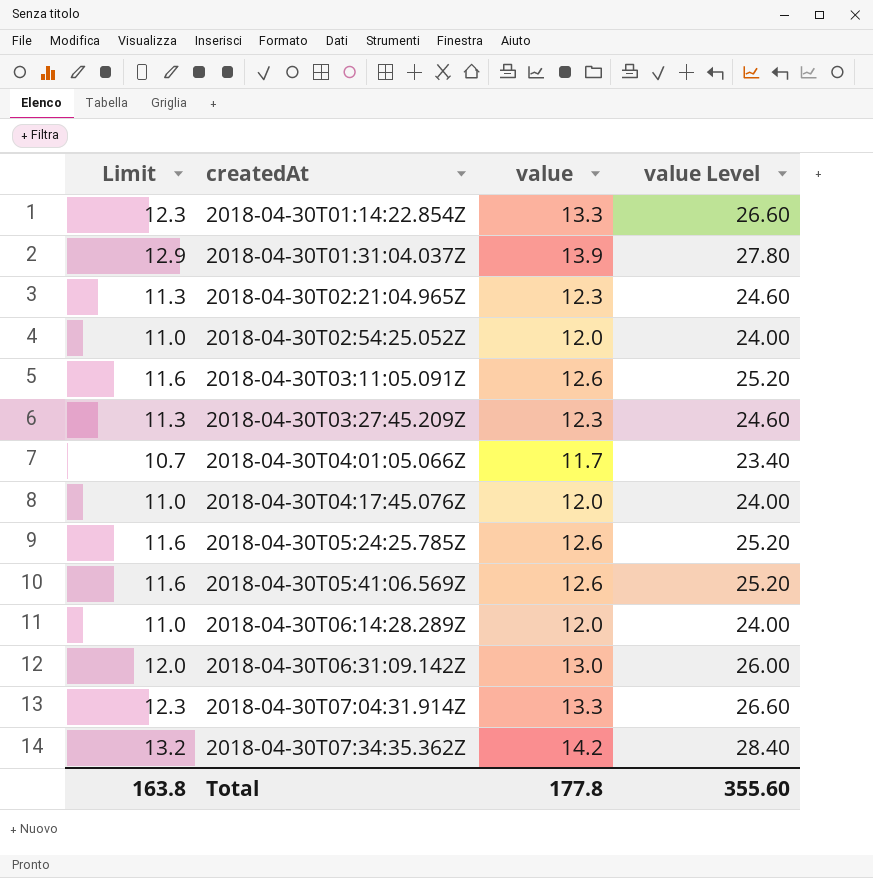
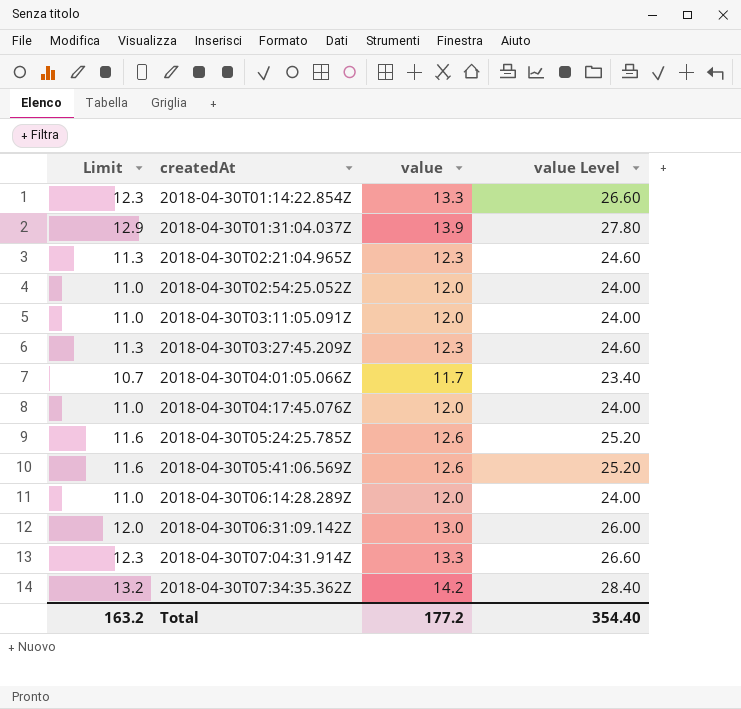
2018-04-30T03:11:05.091Z | Limit: 11.6 -> 11.0
2018-04-30T03:11:05.091Z | value: 12.6 -> 12.0
2018-04-30T03:11:05.091Z | value Level: 25.20 -> 24.00
Total | Limit: 163.8 -> 163.2
Total | value: 177.8 -> 177.2
Total | value Level: 355.60 -> 354.40

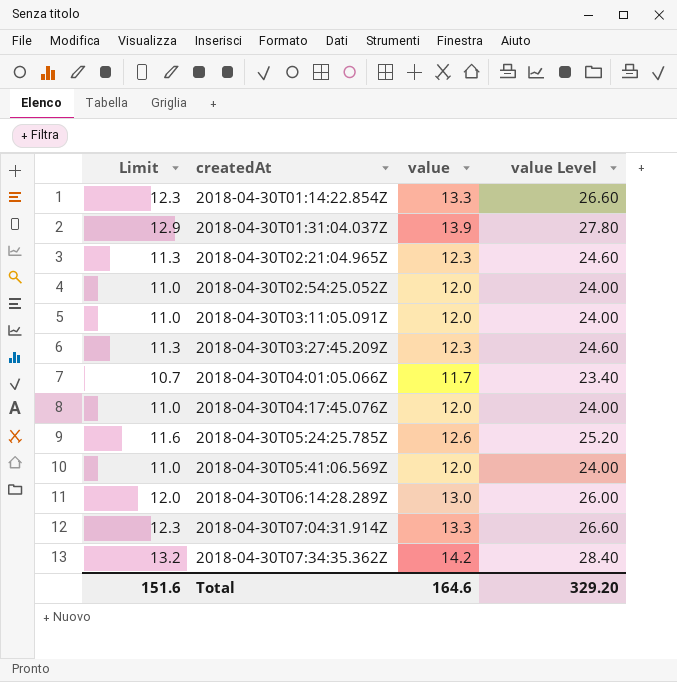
row 2018-04-30T06:31:09.142Z: 12.0 | 13.0 | 26.00 -> none
2018-04-30T05:41:06.569Z | Limit: 11.6 -> 11.0
2018-04-30T05:41:06.569Z | value: 12.6 -> 12.0
2018-04-30T05:41:06.569Z | value Level: 25.20 -> 24.00
2018-04-30T06:14:28.289Z | Limit: 11.0 -> 12.0
2018-04-30T06:14:28.289Z | value: 12.0 -> 13.0
2018-04-30T06:14:28.289Z | value Level: 24.00 -> 26.00
Total | Limit: 163.2 -> 151.6
Total | value: 177.2 -> 164.6
Total | value Level: 354.40 -> 329.20

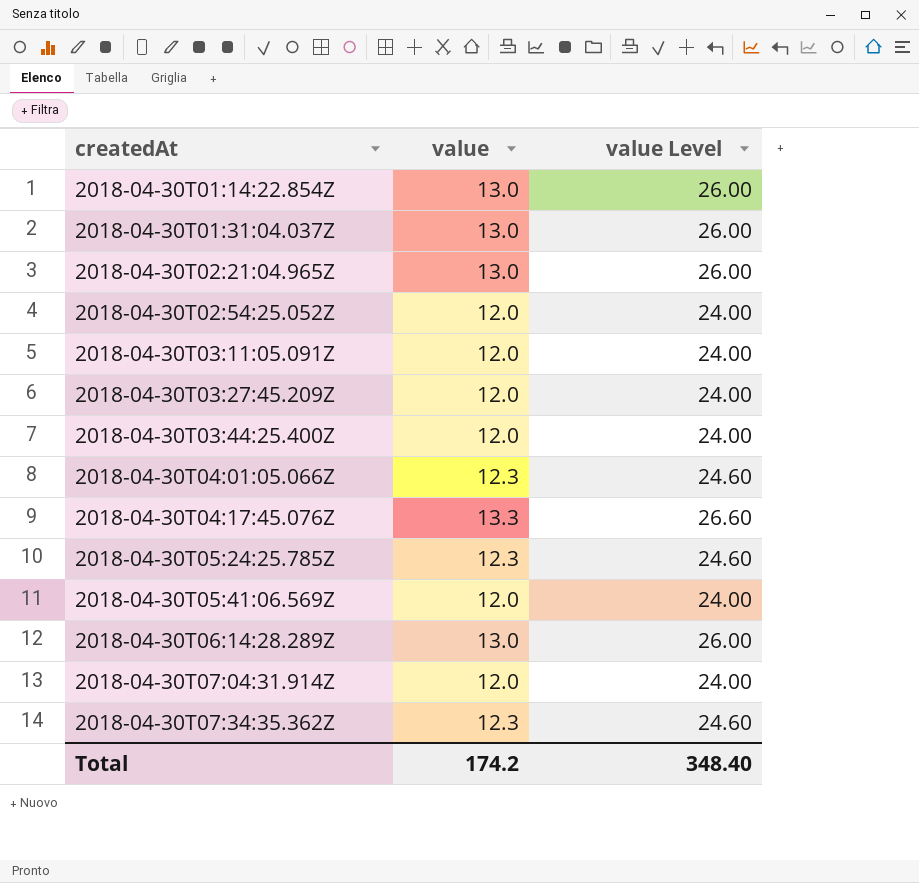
column Limit | formula: [value] - 1 -> none
2018-04-30T01:14:22.854Z | value: 13.3 -> 13.0
2018-04-30T01:14:22.854Z | value Level: 26.60 -> 26.00
2018-04-30T01:31:04.037Z | value: 13.9 -> 13.0
2018-04-30T01:31:04.037Z | value Level: 27.80 -> 26.00
2018-04-30T02:21:04.965Z | value: 12.3 -> 13.0
2018-04-30T02:21:04.965Z | value Level: 24.60 -> 26.00
2018-04-30T03:27:45.209Z | value: 12.3 -> 12.0
2018-04-30T03:27:45.209Z | value Level: 24.60 -> 24.00
row 2018-04-30T03:44:25.400Z: none -> 12.0 | 24.00
2018-04-30T04:01:05.066Z | value: 11.7 -> 12.3
2018-04-30T04:01:05.066Z | value Level: 23.40 -> 24.60
2018-04-30T04:17:45.076Z | value: 12.0 -> 13.3
2018-04-30T04:17:45.076Z | value Level: 24.00 -> 26.60
2018-04-30T05:24:25.785Z | value: 12.6 -> 12.3
2018-04-30T05:24:25.785Z | value Level: 25.20 -> 24.60
2018-04-30T07:04:31.914Z | value: 13.3 -> 12.0
2018-04-30T07:04:31.914Z | value Level: 26.60 -> 24.00
2018-04-30T07:34:35.362Z | value: 14.2 -> 12.3
2018-04-30T07:34:35.362Z | value Level: 28.40 -> 24.60
Total | value: 164.6 -> 174.2
Total | value Level: 329.20 -> 348.40

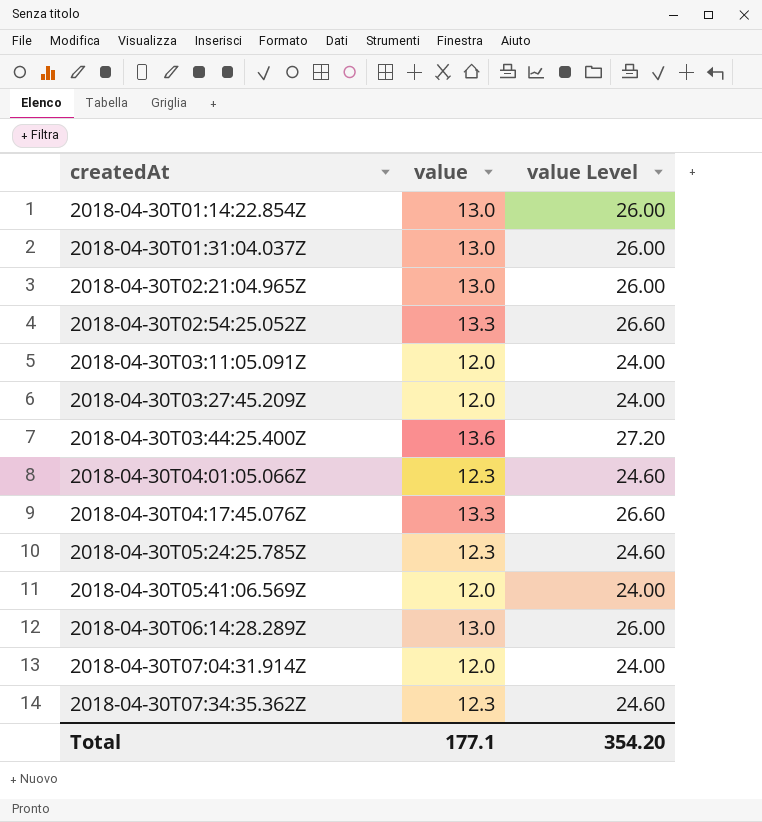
2018-04-30T02:54:25.052Z | value: 12.0 -> 13.3
2018-04-30T02:54:25.052Z | value Level: 24.00 -> 26.60
2018-04-30T03:44:25.400Z | value: 12.0 -> 13.6
2018-04-30T03:44:25.400Z | value Level: 24.00 -> 27.20
Total | value: 174.2 -> 177.1
Total | value Level: 348.40 -> 354.20

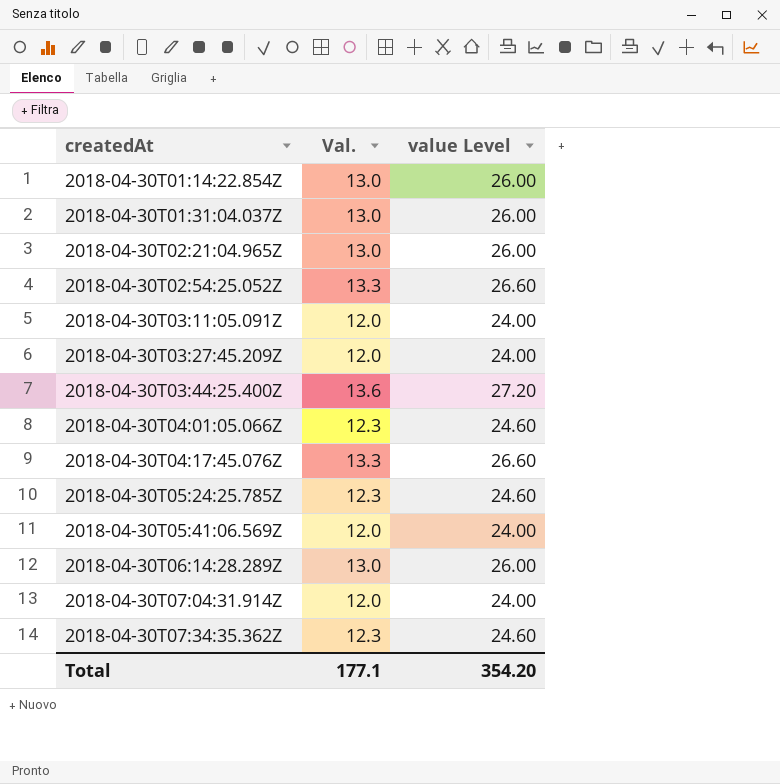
column name: value -> Val.

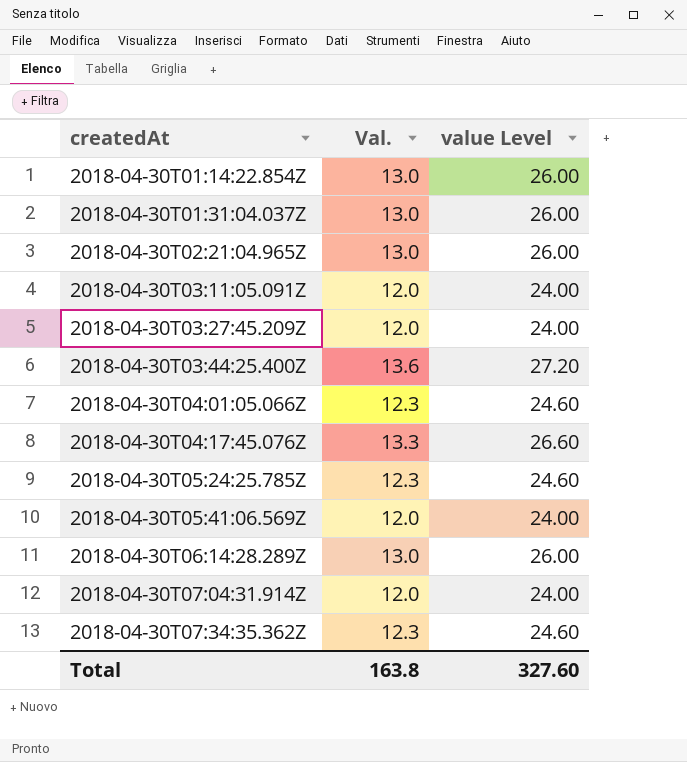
row 2018-04-30T02:54:25.052Z: 13.3 | 26.60 -> none
Total | Val.: 177.1 -> 163.8
Total | value Level: 354.20 -> 327.60

